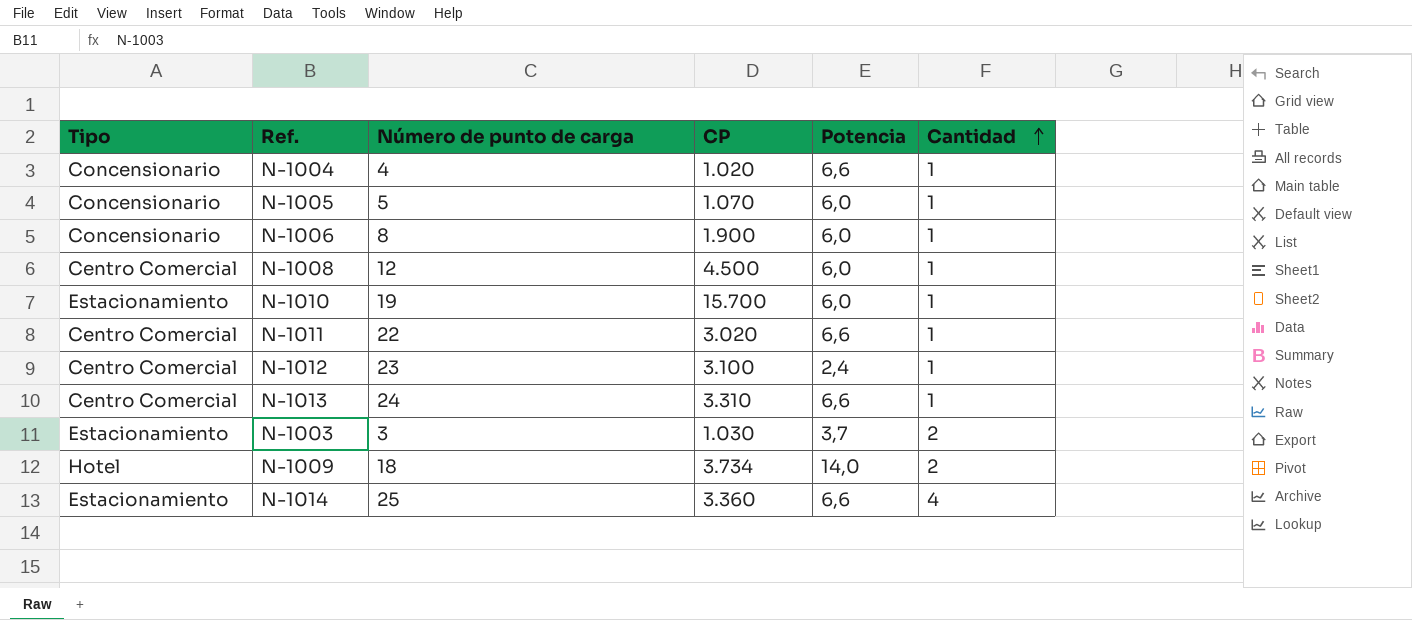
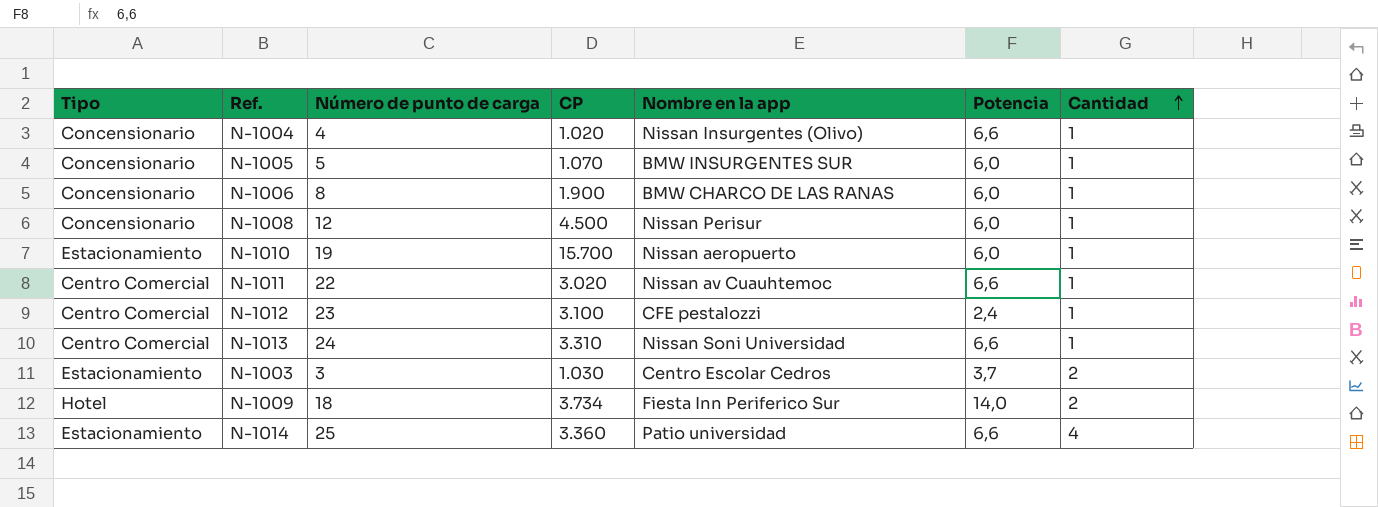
column Nombre en la app | position: none -> 5
N-1008 | Tipo: Centro Comercial -> Concensionario

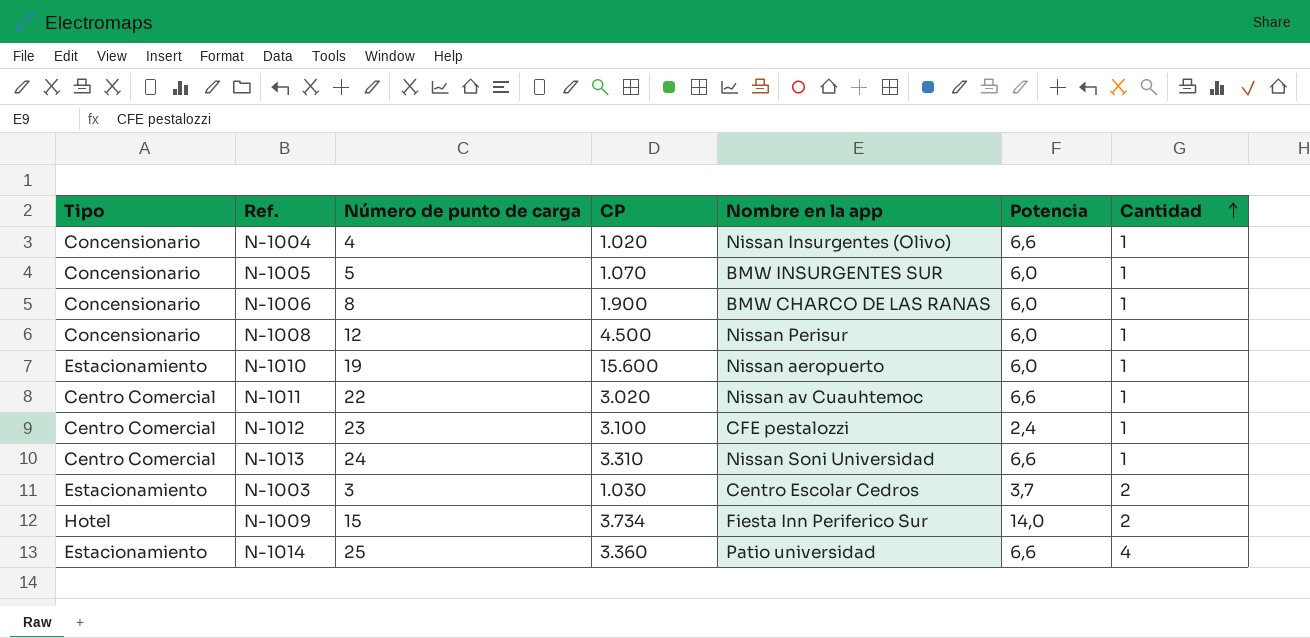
N-1010 | CP: 15.700 -> 15.600
N-1009 | Número de punto de carga: 18 -> 15

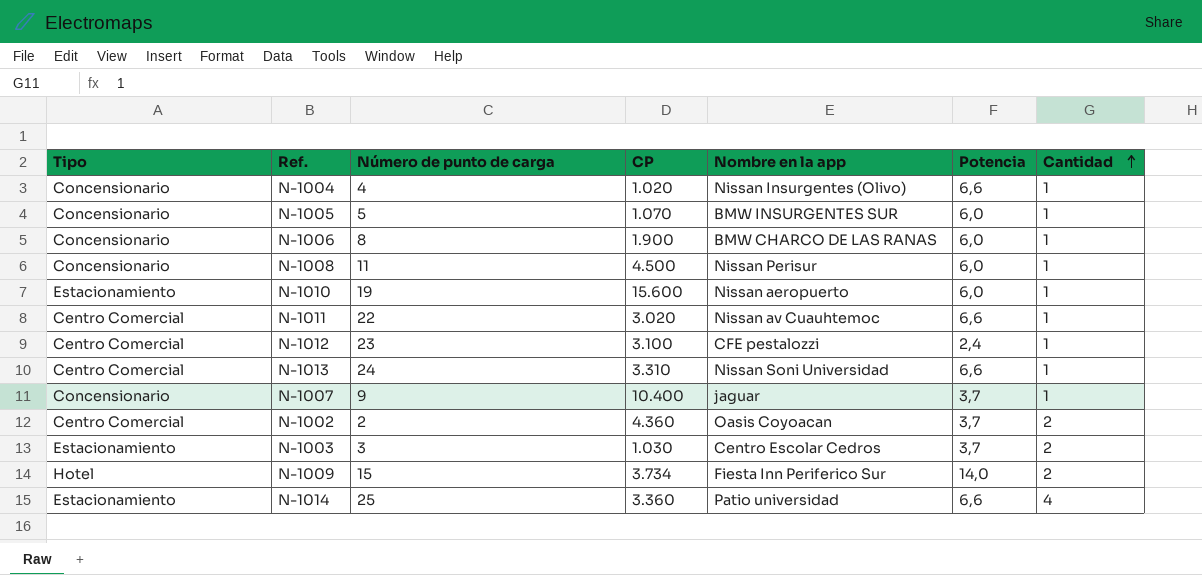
N-1008 | Número de punto de carga: 12 -> 11
row N-1007: none -> Concensionario | 9 | 10.400 | jaguar | 3,7 | 1
row N-1002: none -> Centro Comercial | 2 | 4.360 | Oasis Coyoacan | 3,7 | 2

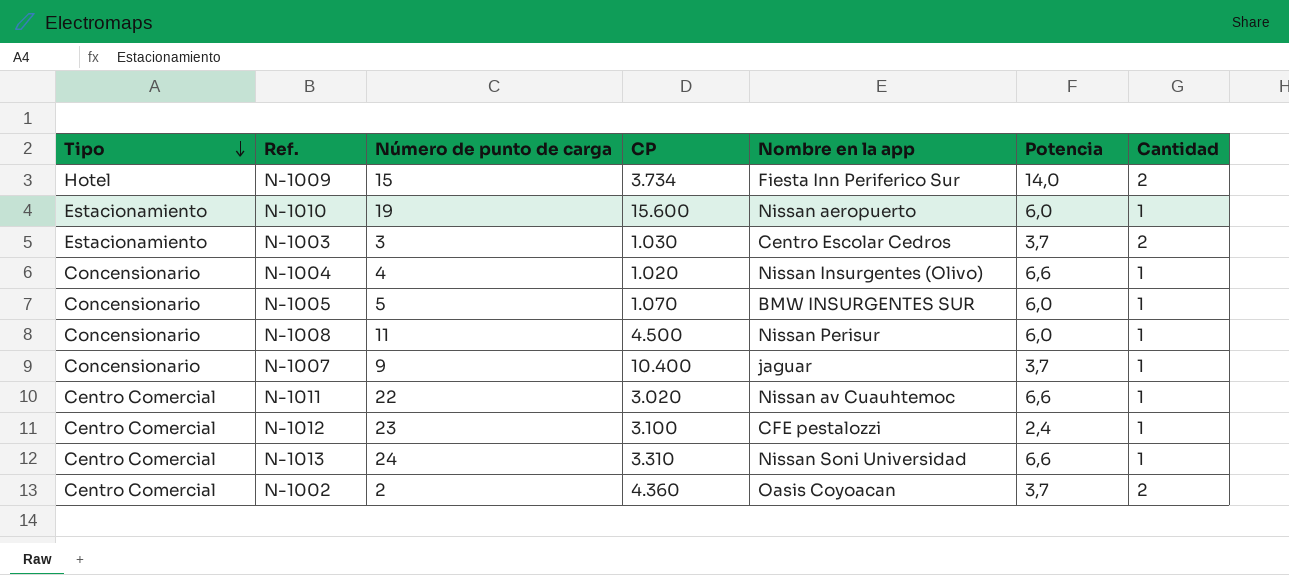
row order: Cantidad ascending -> Tipo descending
row N-1006: Concensionario | 8 | 1.900 | BMW CHARCO DE LAS RANAS | 6,0 | 1 -> none
row N-1014: Estacionamiento | 25 | 3.360 | Patio universidad | 6,6 | 4 -> none

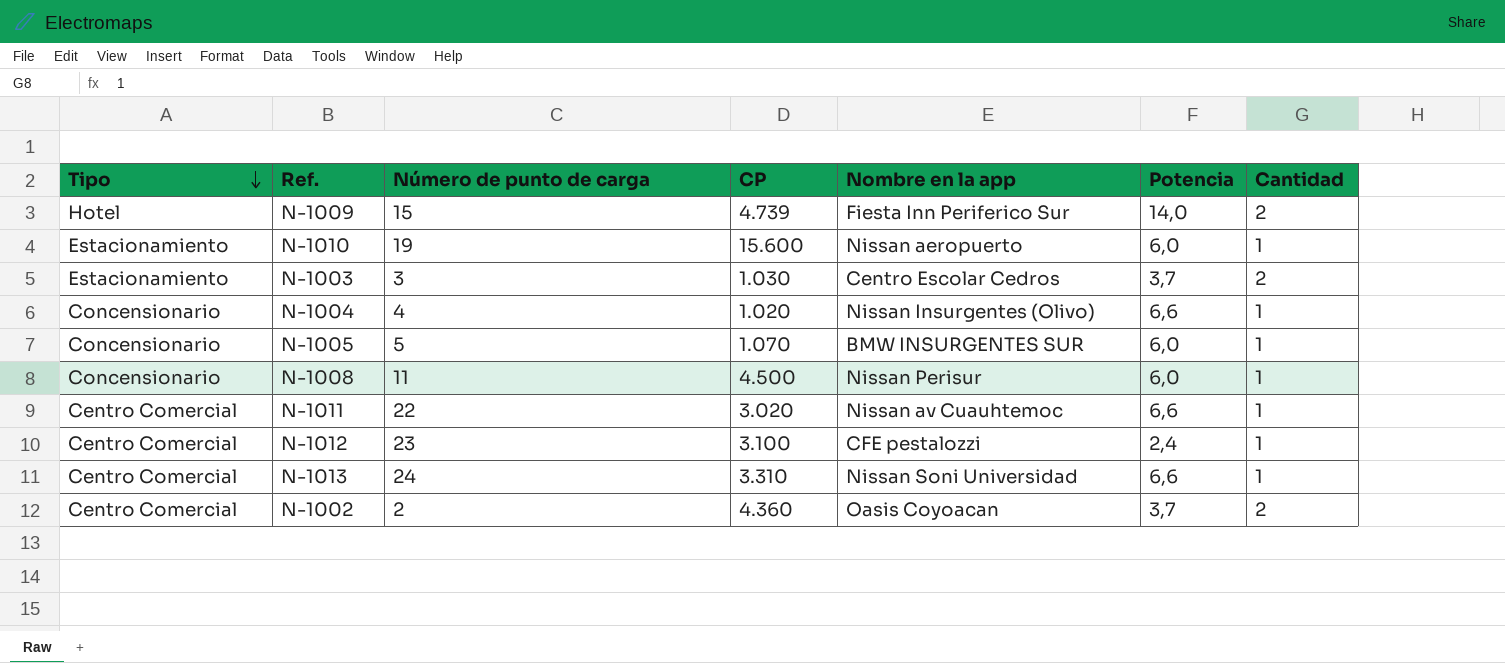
row N-1007: Concensionario | 9 | 10.400 | jaguar | 3,7 | 1 -> none
N-1009 | CP: 3.734 -> 4.739

